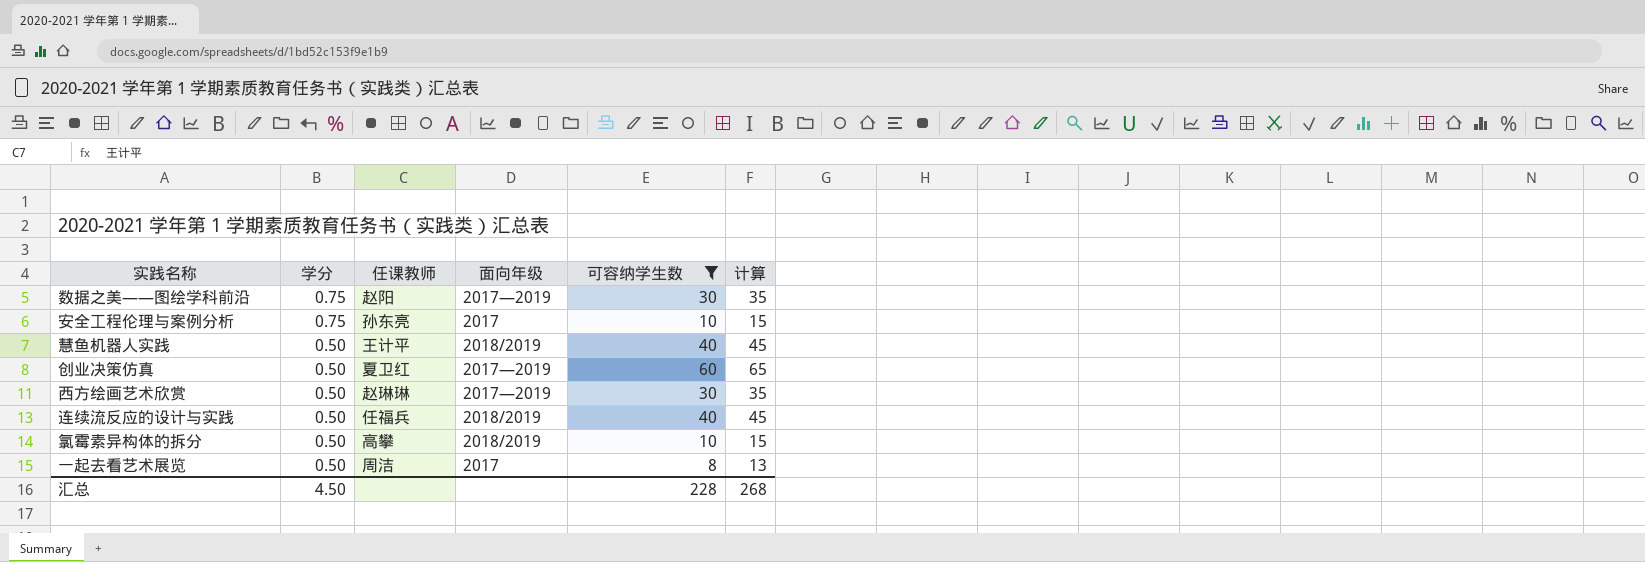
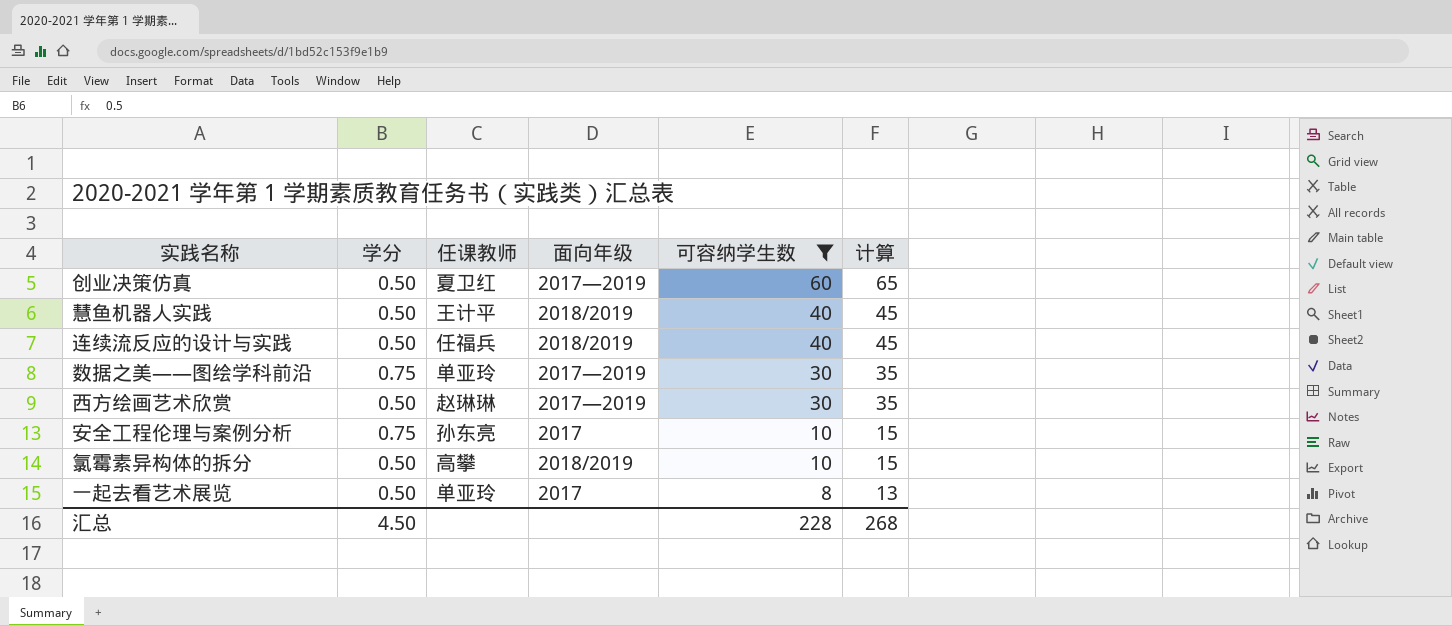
row order: 学分 descending -> 可容纳学生数 descending
数据之美——图绘学科前沿 | 任课教师: 赵阳 -> 单亚玲
一起去看艺术展览 | 任课教师: 周洁 -> 单亚玲

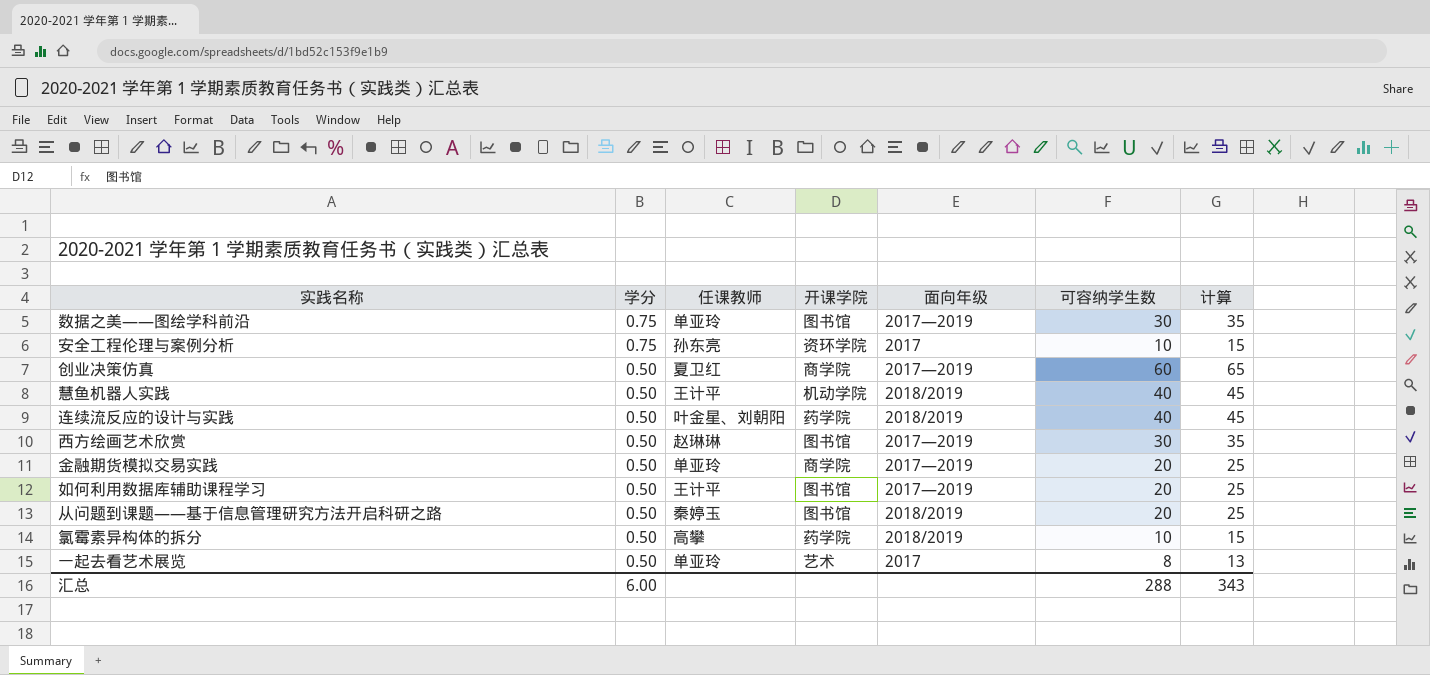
filter: 可容纳学生数 != 20 -> none
row order: 可容纳学生数 descending -> 学分 descending
column 开课学院 | position: none -> 4
连续流反应的设计与实践 | 任课教师: 任福兵 -> 叶金星、刘朝阳
汇总 | 学分: 4.50 -> 6.00
汇总 | 可容纳学生数: 228 -> 288
汇总 | 计算: 268 -> 343

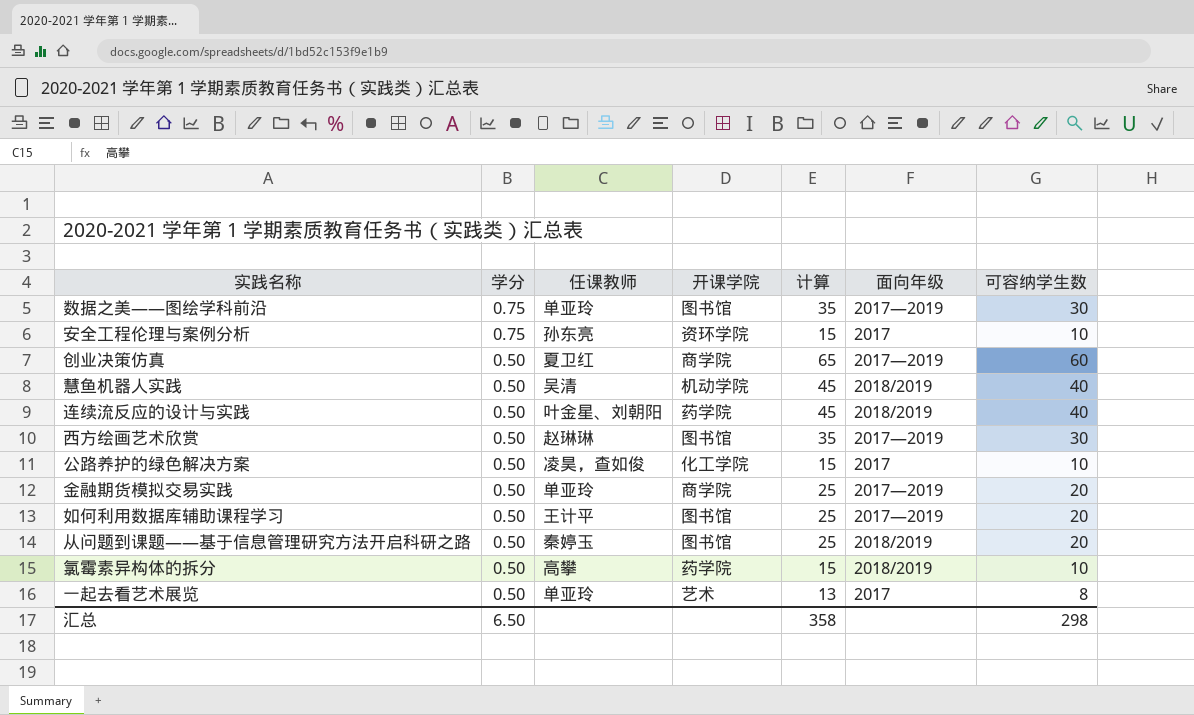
column 计算 | position: 7 -> 5
慧鱼机器人实践 | 任课教师: 王计平 -> 吴清
row 公路养护的绿色解决方案: none -> 0.50 | 凌昊，查如俊 | 化工学院 | 15 | 2017 | 10
汇总 | 学分: 6.00 -> 6.50
汇总 | 计算: 343 -> 358
汇总 | 可容纳学生数: 288 -> 298

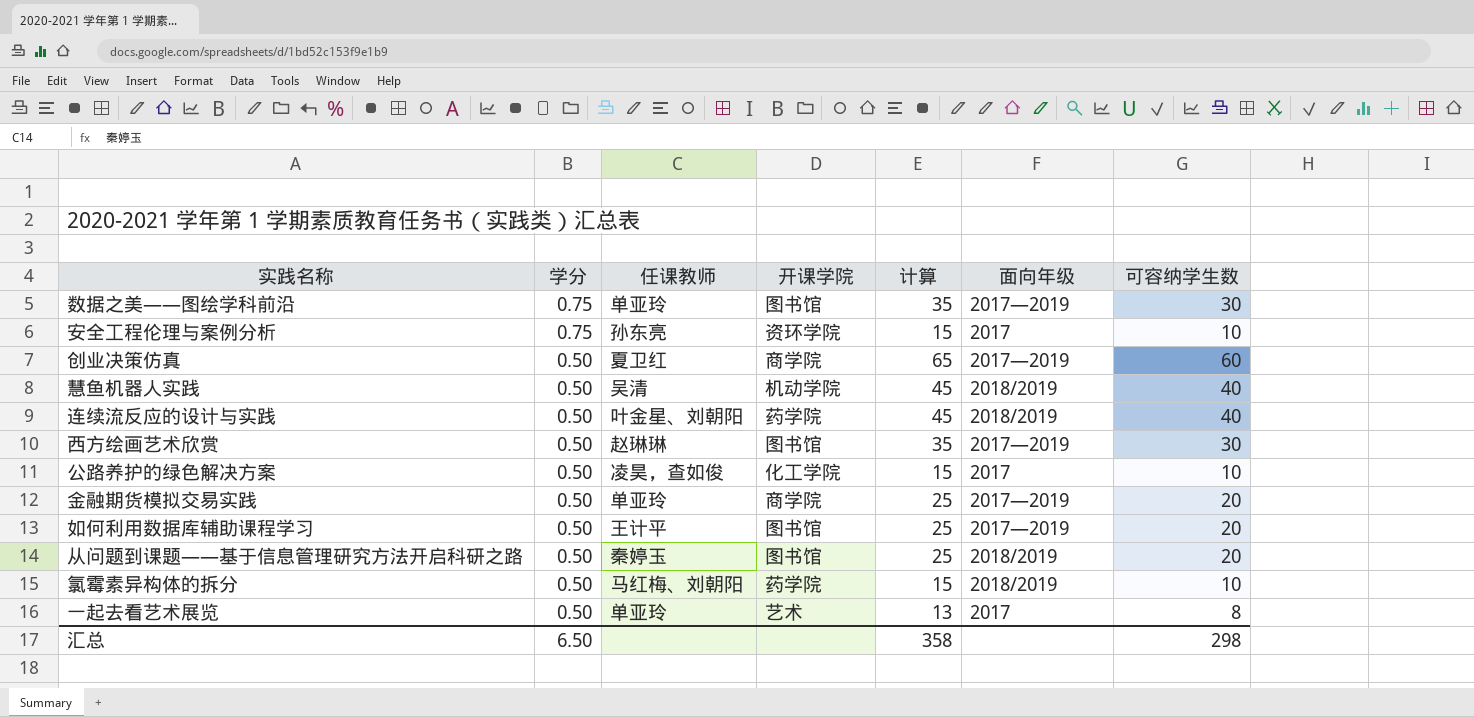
氯霉素异构体的拆分 | 任课教师: 高攀 -> 马红梅、刘朝阳

